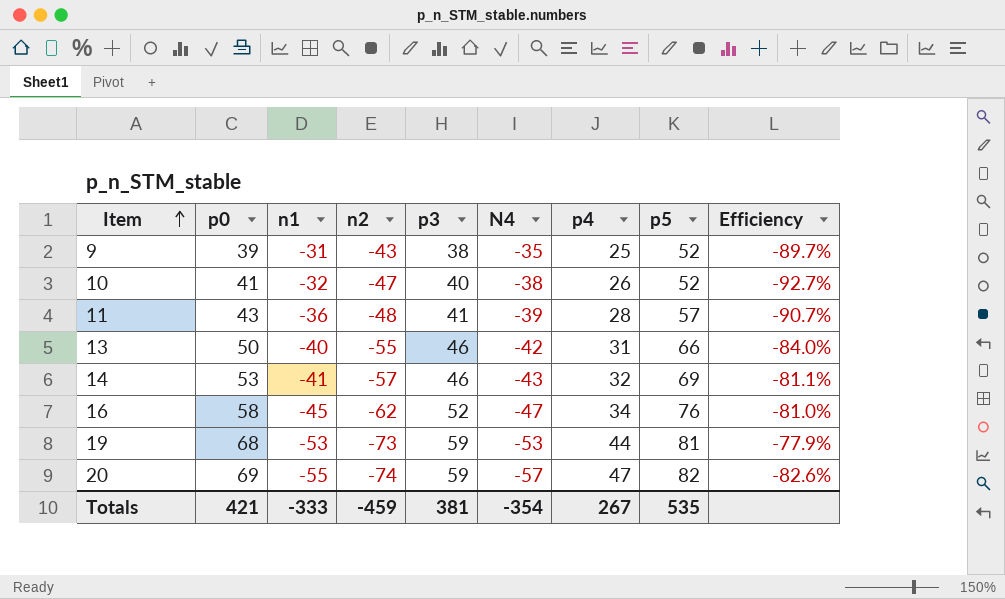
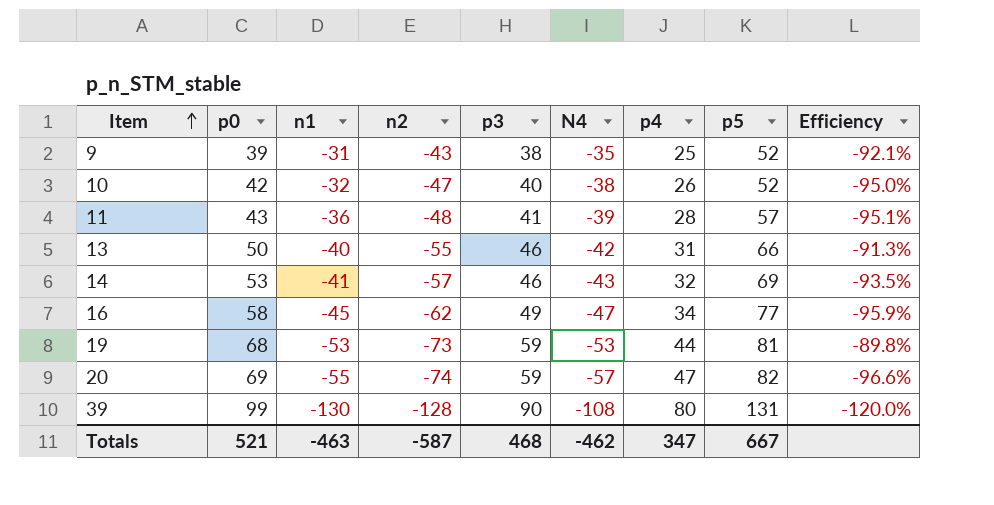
column Efficiency | formula: [N4] / [p0] -> [N4] / [p3]
10 | p0: 41 -> 42
16 | p3: 52 -> 49
16 | p5: 76 -> 77
row 39: none -> 99 | -130 | -128 | 90 | -108 | 80 | 131 | -120.0%
Totals | p0: 421 -> 521
Totals | n1: -333 -> -463
Totals | n2: -459 -> -587
Totals | p3: 381 -> 468
Totals | N4: -354 -> -462
Totals | p4: 267 -> 347
Totals | p5: 535 -> 667

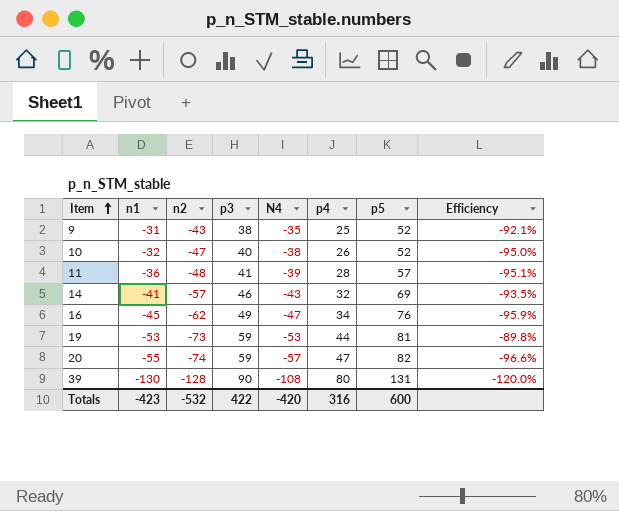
column p0 | position: 2 -> none
row 13: 50 | -40 | -55 | 46 | -42 | 31 | 66 | -91.3% -> none
16 | p5: 77 -> 76
Totals | n1: -463 -> -423
Totals | n2: -587 -> -532
Totals | p3: 468 -> 422
Totals | N4: -462 -> -420
Totals | p4: 347 -> 316
Totals | p5: 667 -> 600

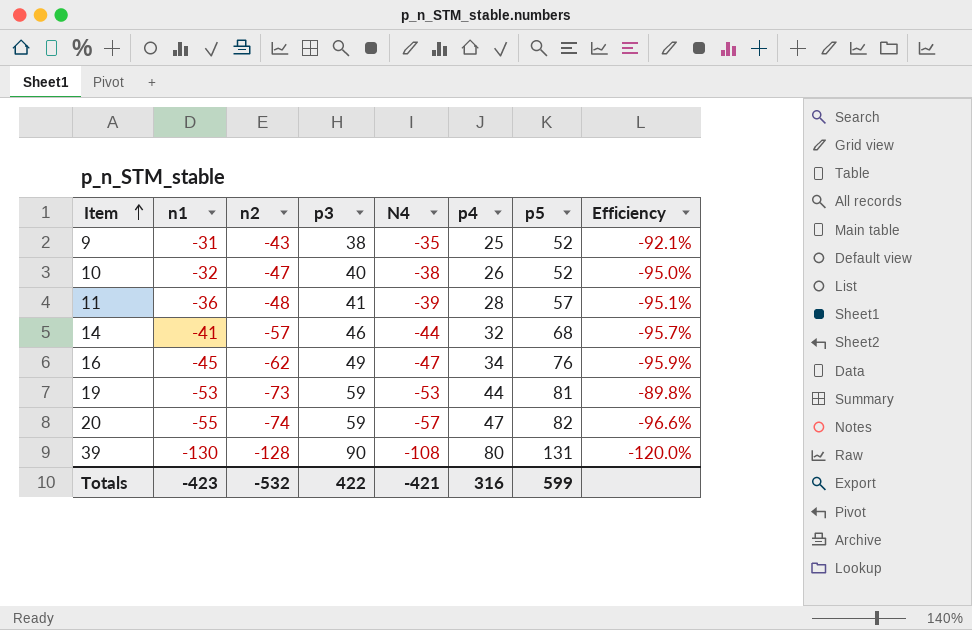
14 | N4: -43 -> -44
14 | p5: 69 -> 68
14 | Efficiency: -93.5% -> -95.7%
Totals | N4: -420 -> -421
Totals | p5: 600 -> 599

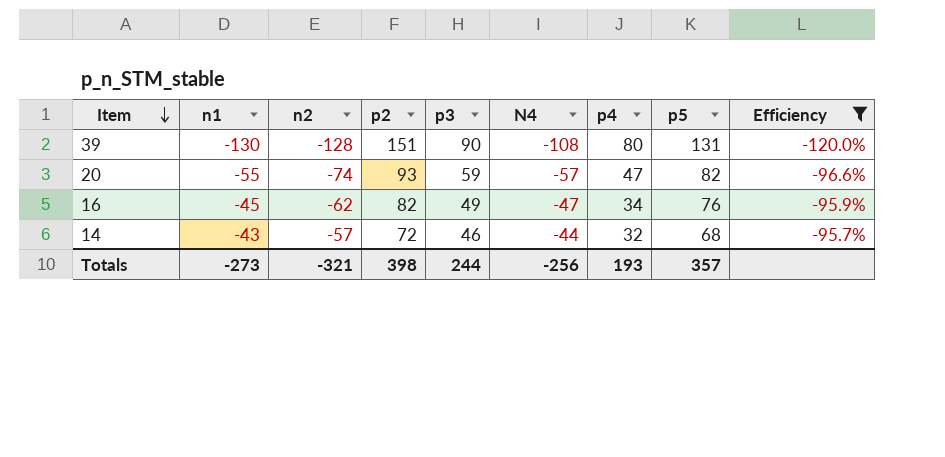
filter: none -> Efficiency <= -95.7%
row order: Item ascending -> Item descending
column p2 | position: none -> 4
14 | n1: -41 -> -43
Totals | n1: -423 -> -273
Totals | n2: -532 -> -321
Totals | p3: 422 -> 244
Totals | N4: -421 -> -256
Totals | p4: 316 -> 193
Totals | p5: 599 -> 357

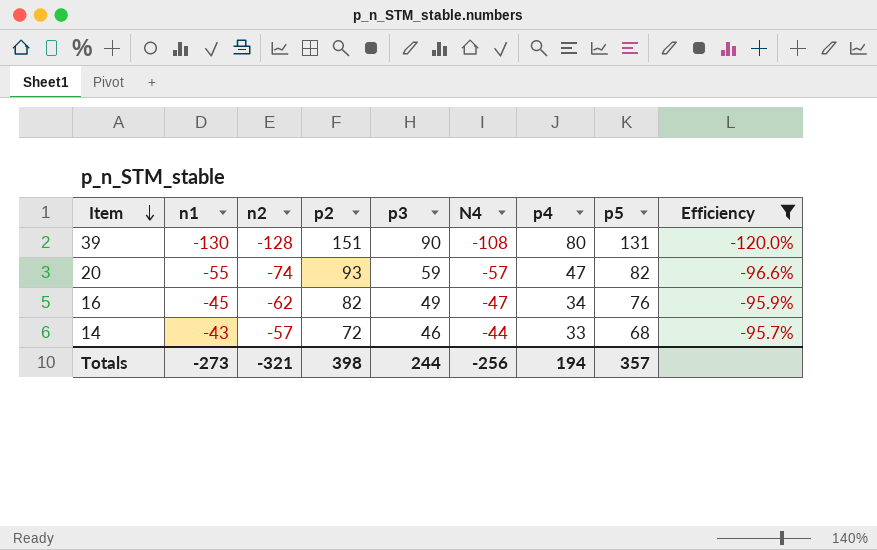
14 | p4: 32 -> 33
Totals | p4: 193 -> 194

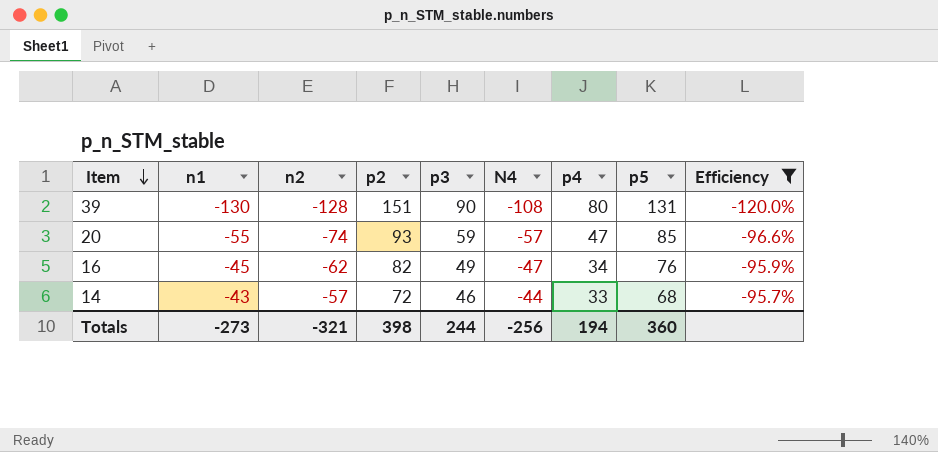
20 | p5: 82 -> 85
Totals | p5: 357 -> 360

